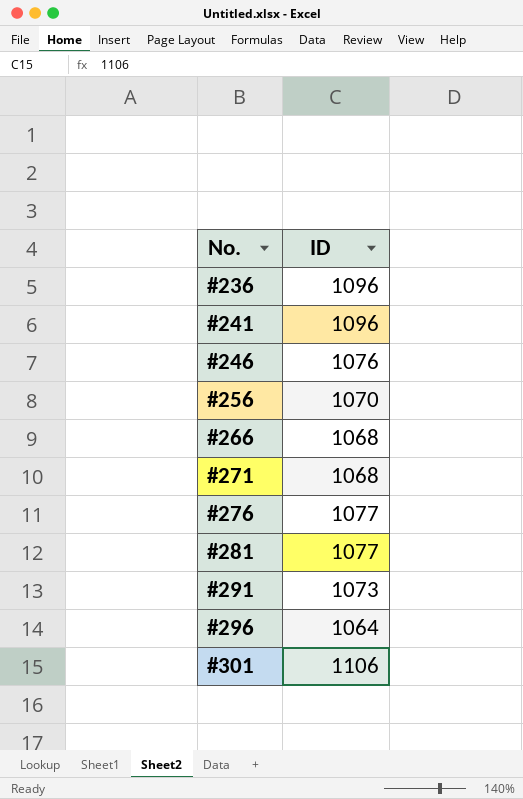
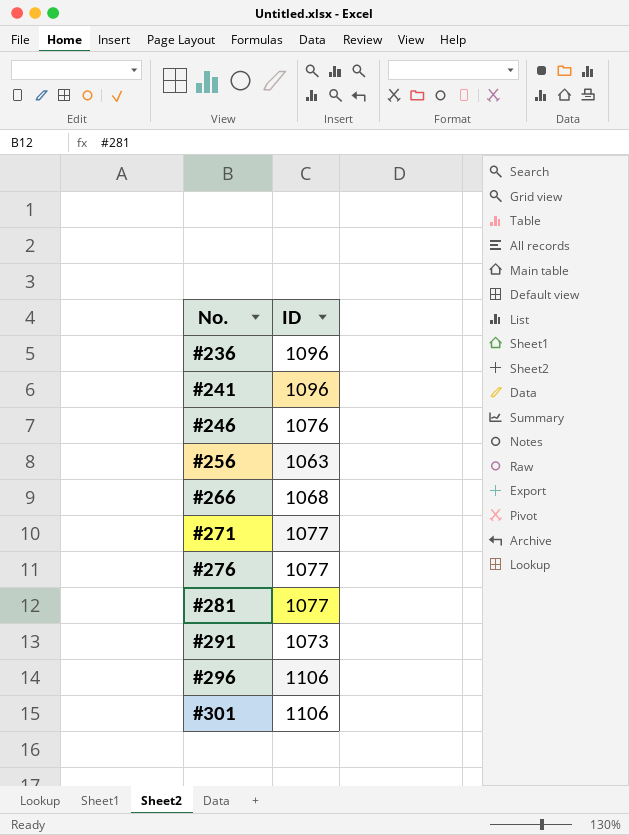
#256 | ID: 1070 -> 1063
#271 | ID: 1068 -> 1077
#296 | ID: 1064 -> 1106

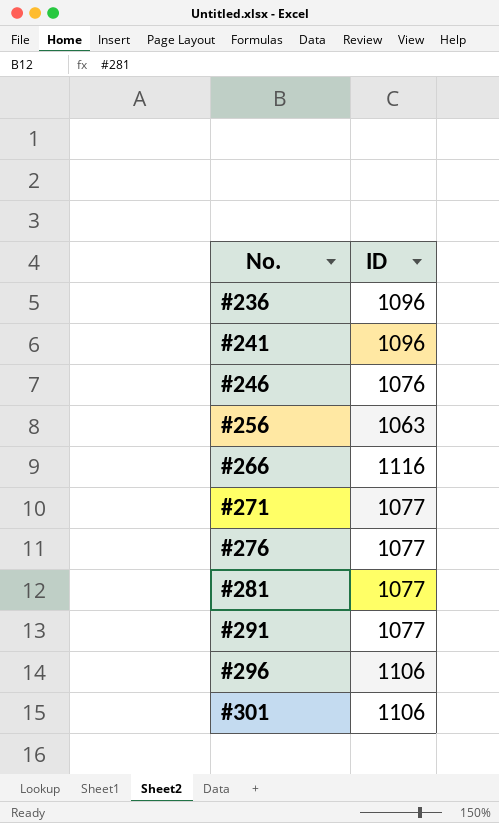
#266 | ID: 1068 -> 1116
#291 | ID: 1073 -> 1077

